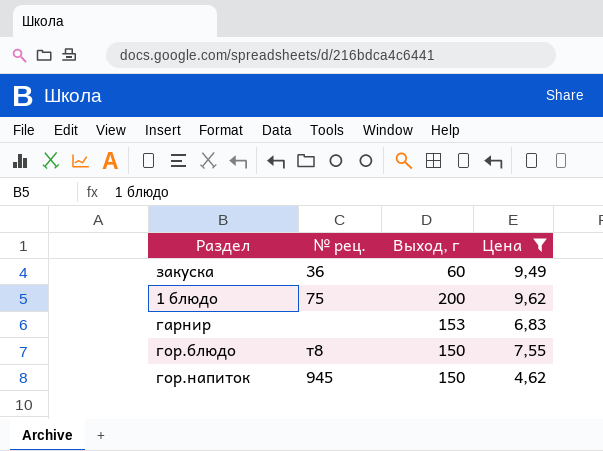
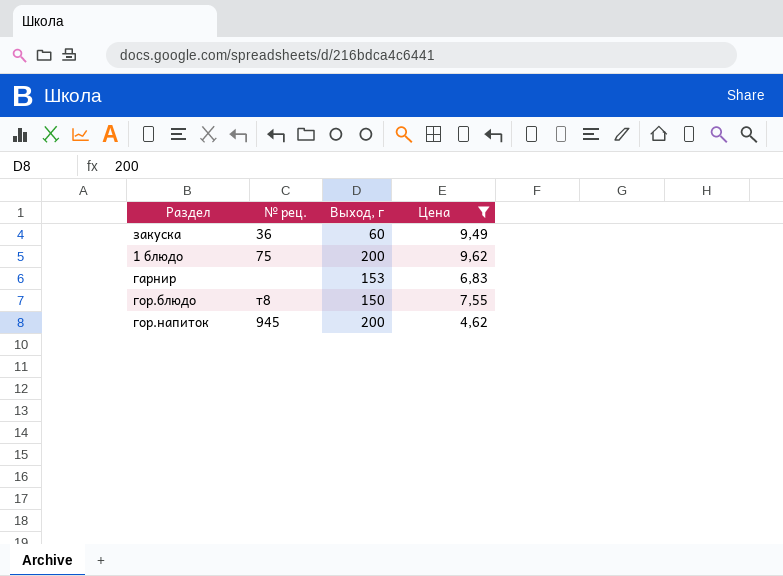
гор.напиток | Выход, г: 150 -> 200

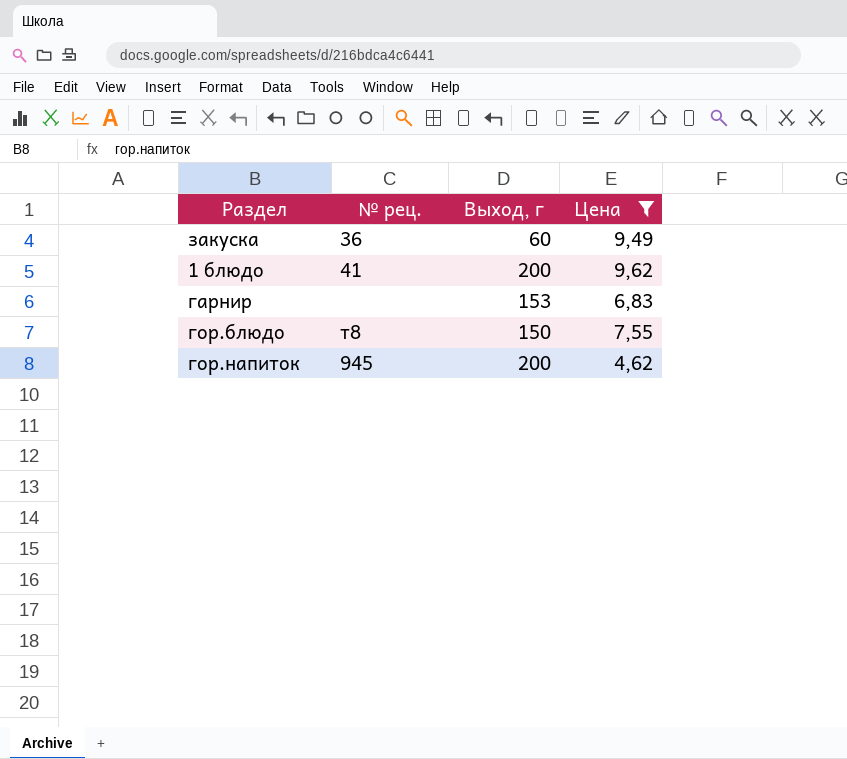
1 блюдо | № рец.: 75 -> 41

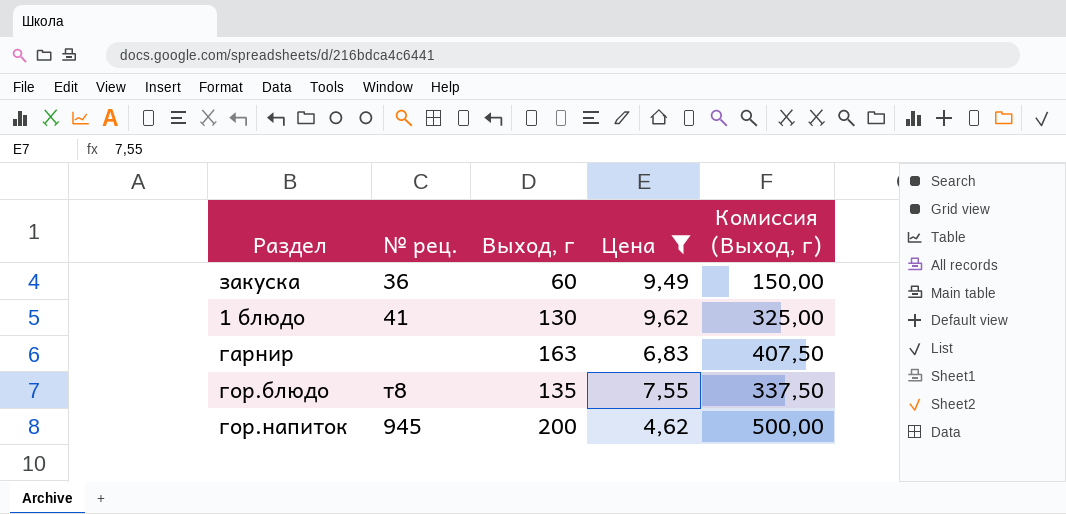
column Комиссия (Выход, г) | formula: none -> [Выход, г] * 2,5
1 блюдо | Выход, г: 200 -> 130
гарнир | Выход, г: 153 -> 163
гор.блюдо | Выход, г: 150 -> 135

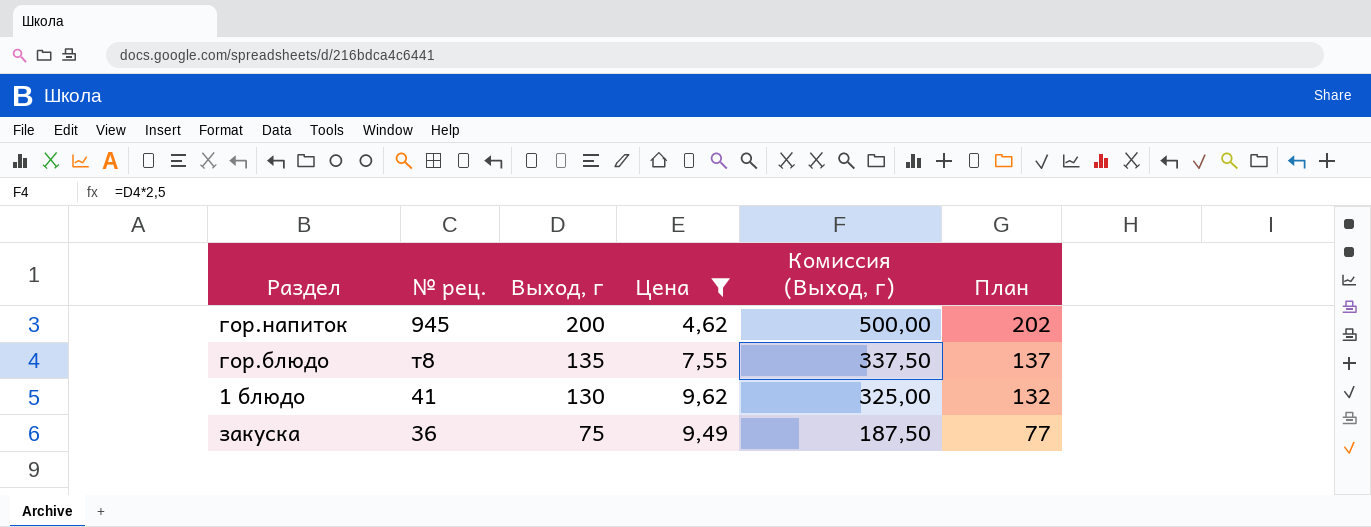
row order: none -> Выход, г descending
column План | formula: none -> [Выход, г] + 2
row гарнир: none | 163 | 6,83 | 407,50 -> none
закуска | Выход, г: 60 -> 75
закуска | Комиссия (Выход, г): 150,00 -> 187,50

